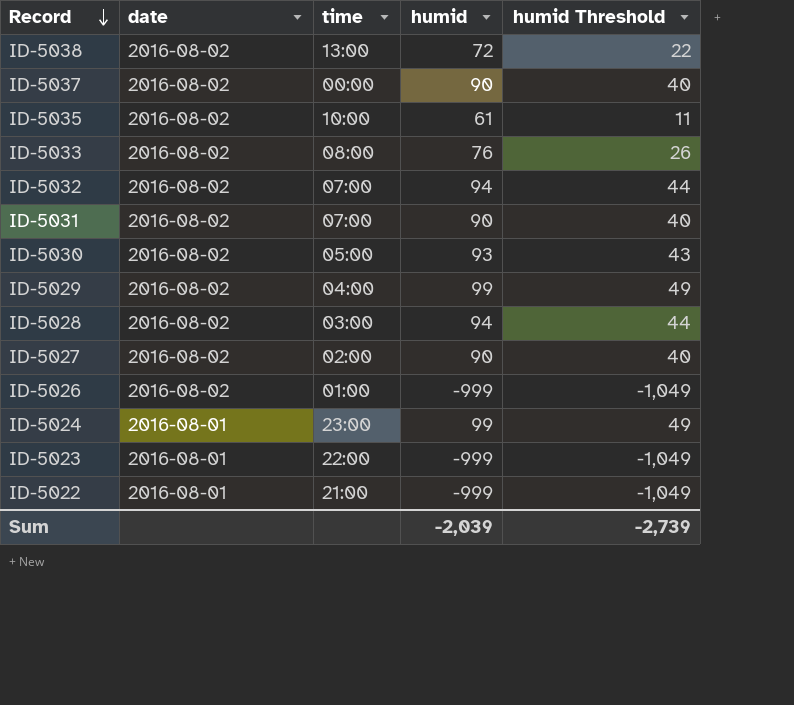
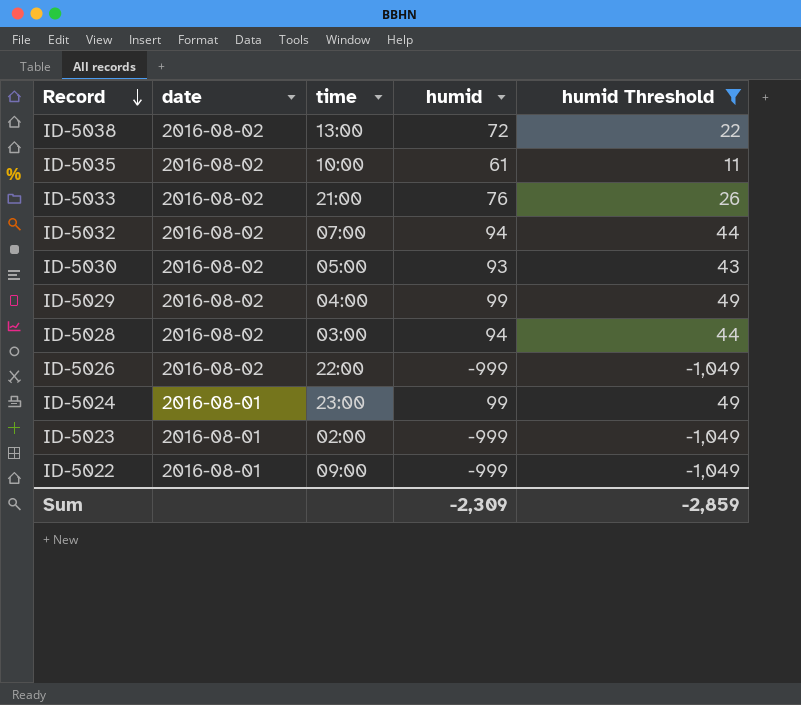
filter: none -> humid Threshold != 40
ID-5033 | time: 08:00 -> 21:00
ID-5026 | time: 01:00 -> 22:00
ID-5023 | time: 22:00 -> 02:00
ID-5022 | time: 21:00 -> 09:00
Sum | humid: -2,039 -> -2,309
Sum | humid Threshold: -2,739 -> -2,859

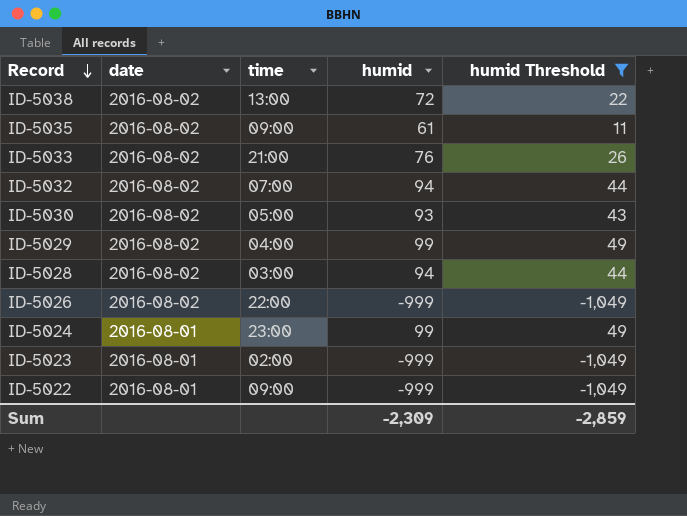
ID-5035 | time: 10:00 -> 09:00

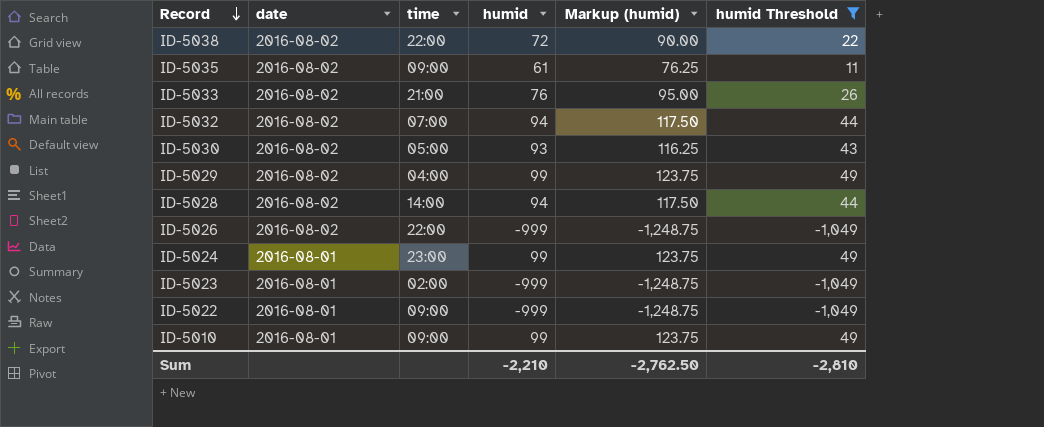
column Markup (humid) | formula: none -> [humid] * 1.25
ID-5038 | time: 13:00 -> 22:00
ID-5028 | time: 03:00 -> 14:00
row ID-5010: none -> 2016-08-01 | 09:00 | 99 | 123.75 | 49
Sum | humid: -2,309 -> -2,210
Sum | humid Threshold: -2,859 -> -2,810

